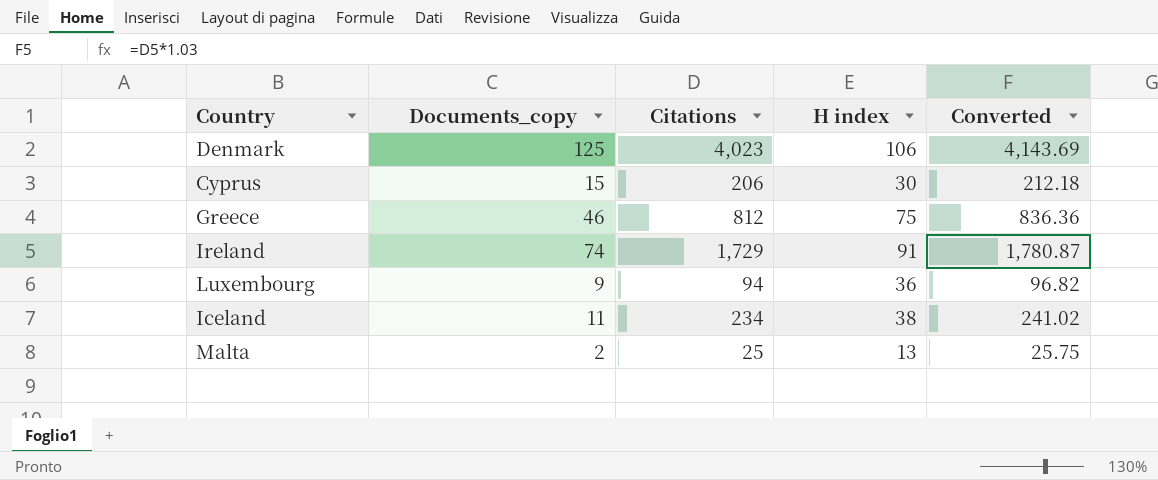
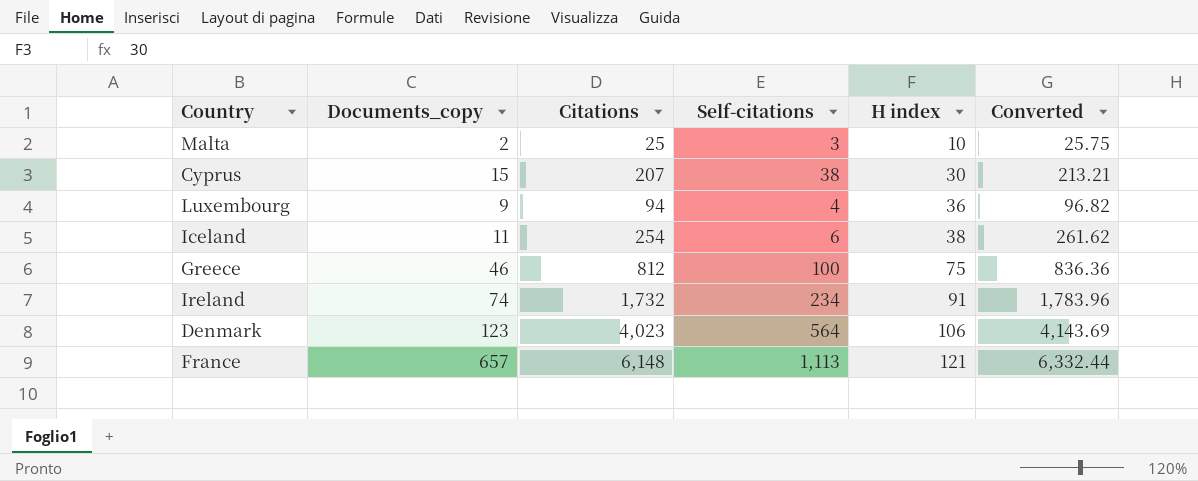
row order: none -> H index ascending
column Self-citations | position: none -> 4
Malta | H index: 13 -> 10
Cyprus | Citations: 206 -> 207
Cyprus | Converted: 212.18 -> 213.21
Iceland | Citations: 234 -> 254
Iceland | Converted: 241.02 -> 261.62
Ireland | Citations: 1,729 -> 1,732
Ireland | Converted: 1,780.87 -> 1,783.96
Denmark | Documents_copy: 125 -> 123
row France: none -> 657 | 6,148 | 1,113 | 121 | 6,332.44

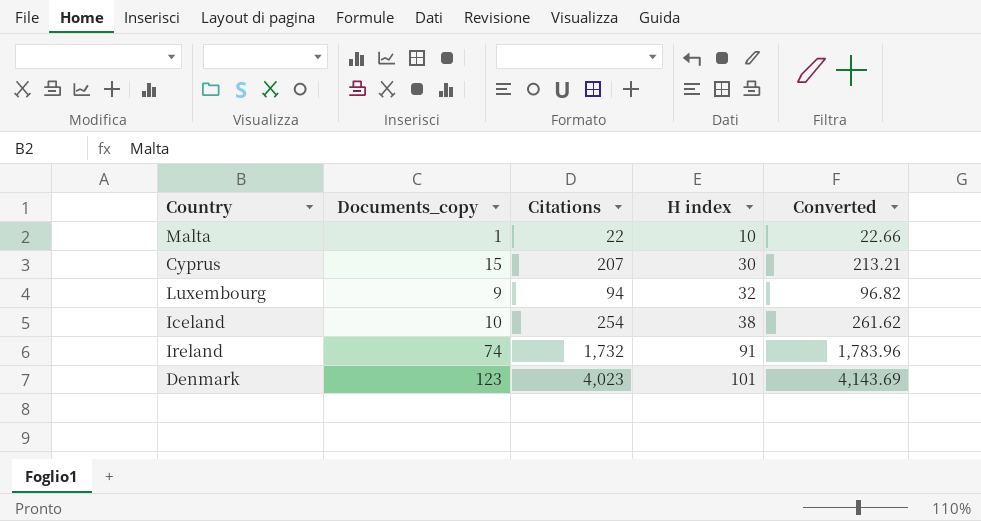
column Self-citations | position: 4 -> none
row Greece: 46 | 812 | 100 | 75 | 836.36 -> none
row France: 657 | 6,148 | 1,113 | 121 | 6,332.44 -> none
Malta | Documents_copy: 2 -> 1
Malta | Citations: 25 -> 22
Malta | Converted: 25.75 -> 22.66
Luxembourg | H index: 36 -> 32
Iceland | Documents_copy: 11 -> 10
Denmark | H index: 106 -> 101

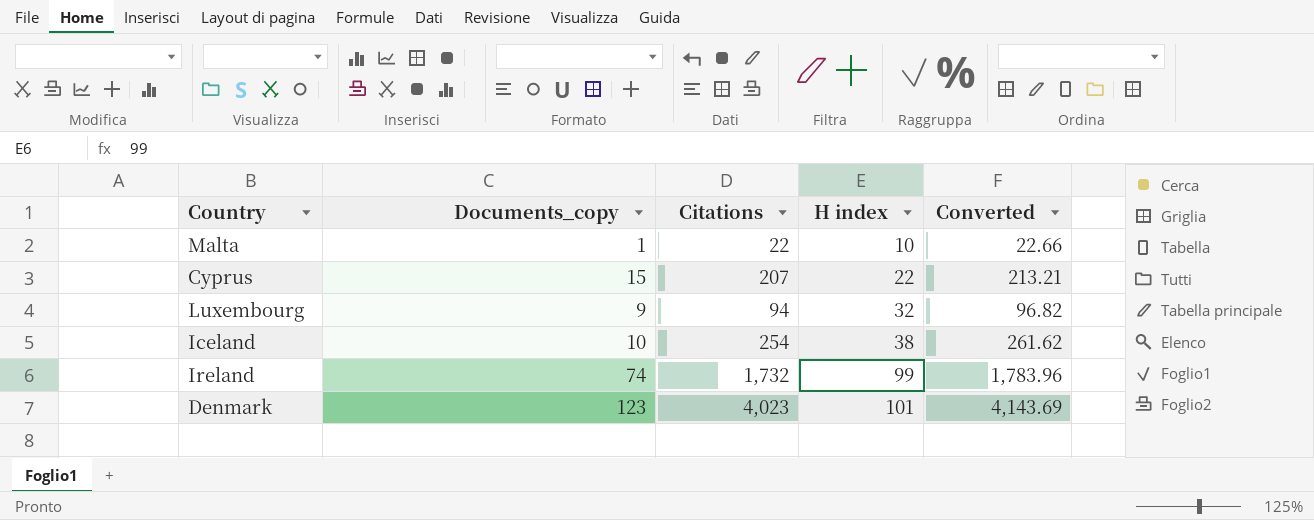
Cyprus | H index: 30 -> 22
Ireland | H index: 91 -> 99

